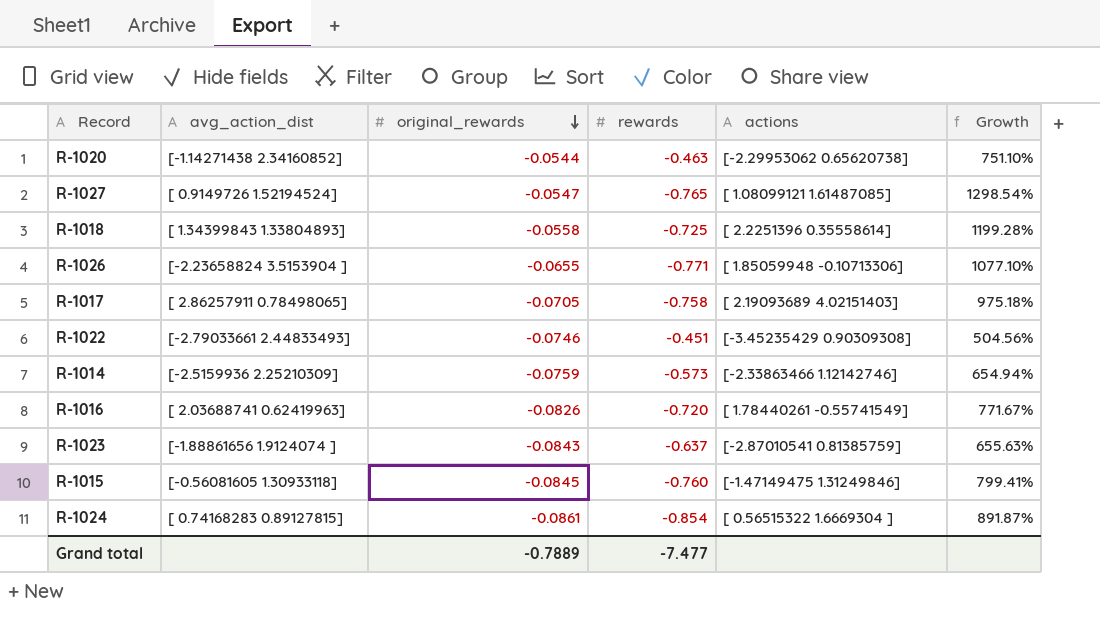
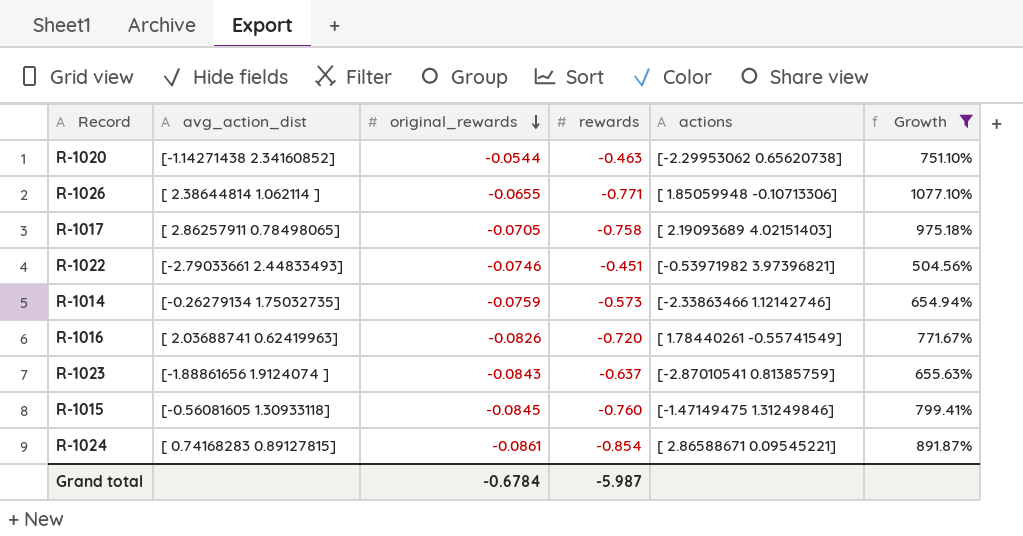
filter: none -> Growth <= 1077.10%
R-1026 | avg_action_dist: [-2.23658824 3.5153904 ] -> [ 2.38644814 1.062114 ]
R-1022 | actions: [-3.45235429 0.90309308] -> [-0.53971982 3.97396821]
R-1014 | avg_action_dist: [-2.5159936 2.25210309] -> [-0.26279134 1.75032735]
R-1024 | actions: [ 0.56515322 1.6669304 ] -> [ 2.86588671 0.09545221]
Grand total | original_rewards: -0.7889 -> -0.6784
Grand total | rewards: -7.477 -> -5.987

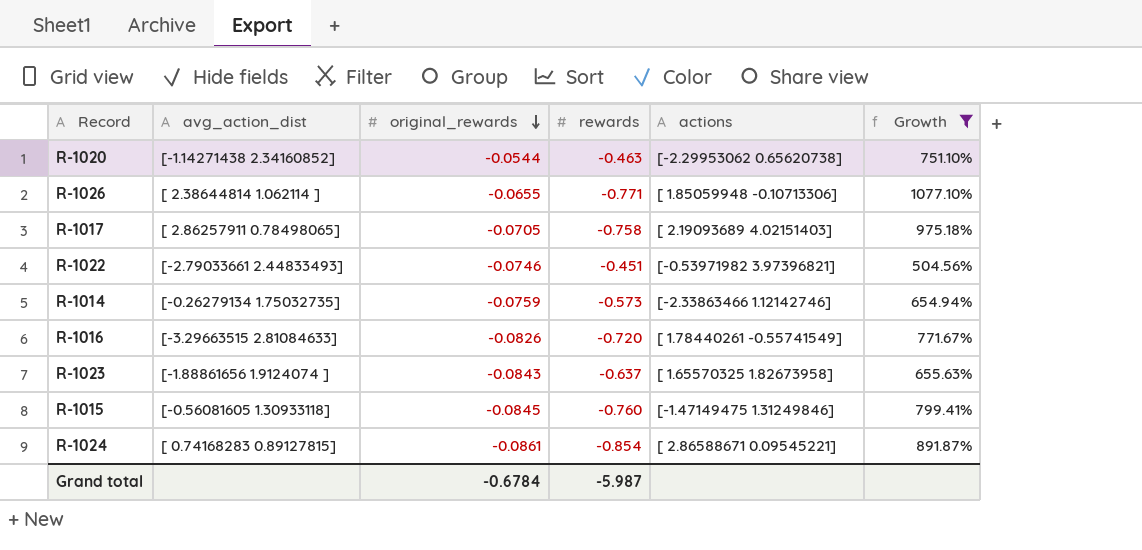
R-1016 | avg_action_dist: [ 2.03688741 0.62419963] -> [-3.29663515 2.81084633]
R-1023 | actions: [-2.87010541 0.81385759] -> [ 1.65570325 1.82673958]

